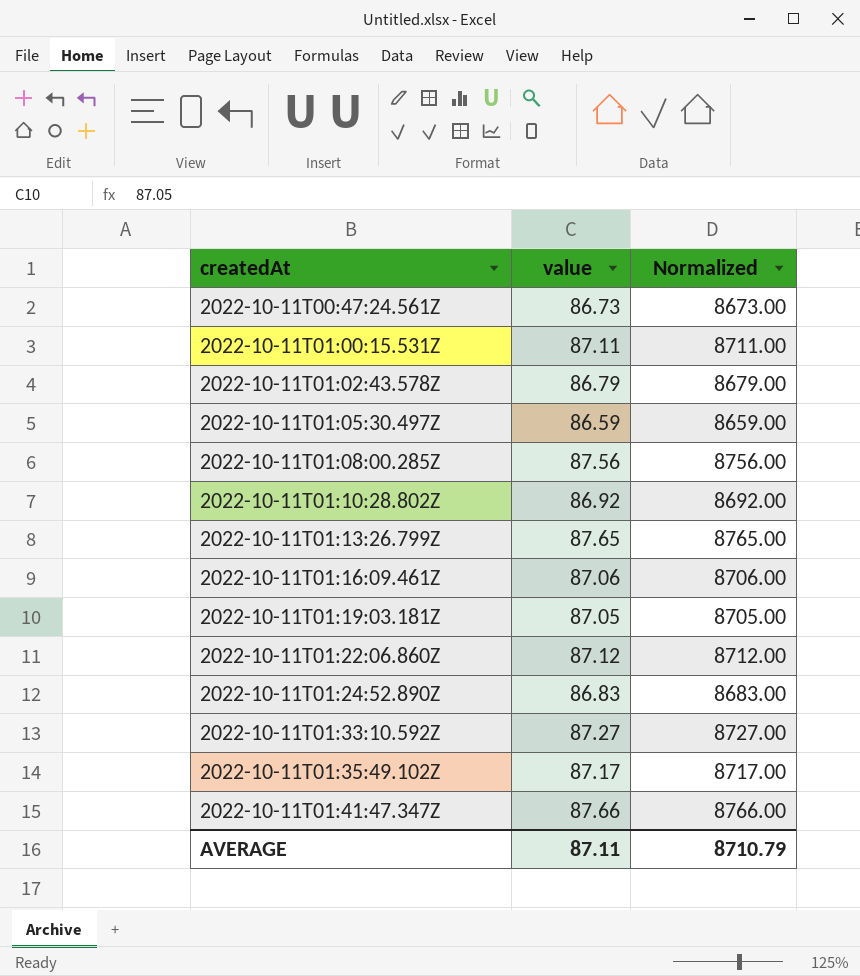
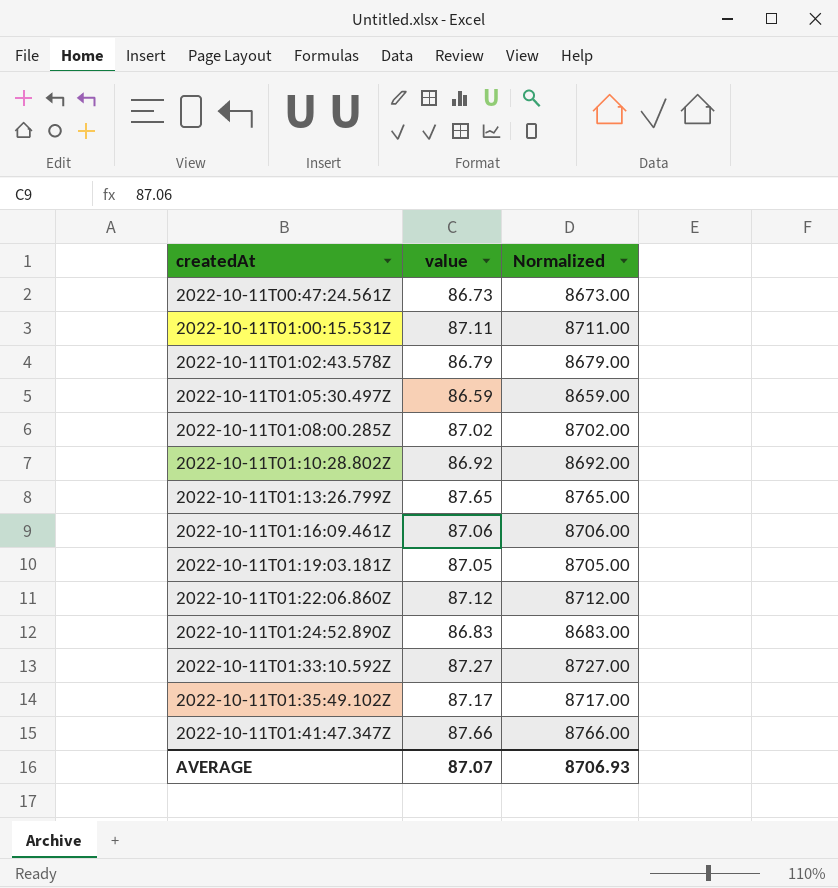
2022-10-11T01:08:00.285Z | value: 87.56 -> 87.02
2022-10-11T01:08:00.285Z | Normalized: 8756.00 -> 8702.00
AVERAGE | value: 87.11 -> 87.07
AVERAGE | Normalized: 8710.79 -> 8706.93

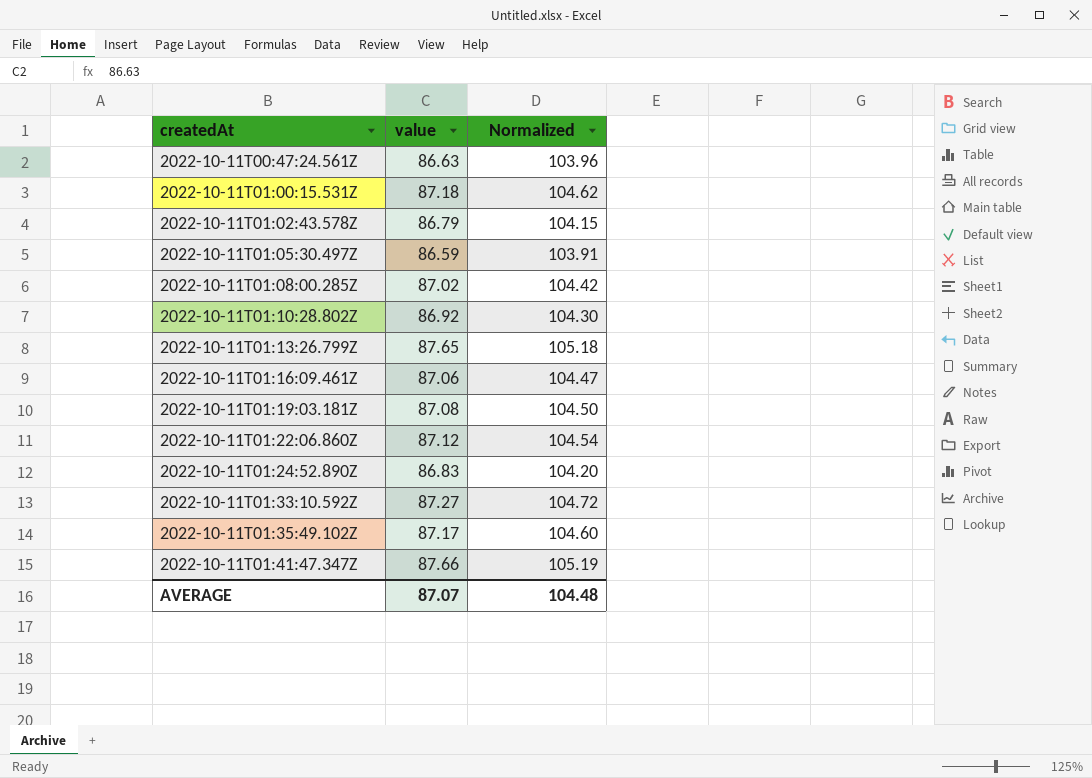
column Normalized | formula: [value] * 100 -> [value] * 1.2
2022-10-11T00:47:24.561Z | value: 86.73 -> 86.63
2022-10-11T01:00:15.531Z | value: 87.11 -> 87.18
2022-10-11T01:19:03.181Z | value: 87.05 -> 87.08
AVERAGE | Normalized: 8706.93 -> 104.48

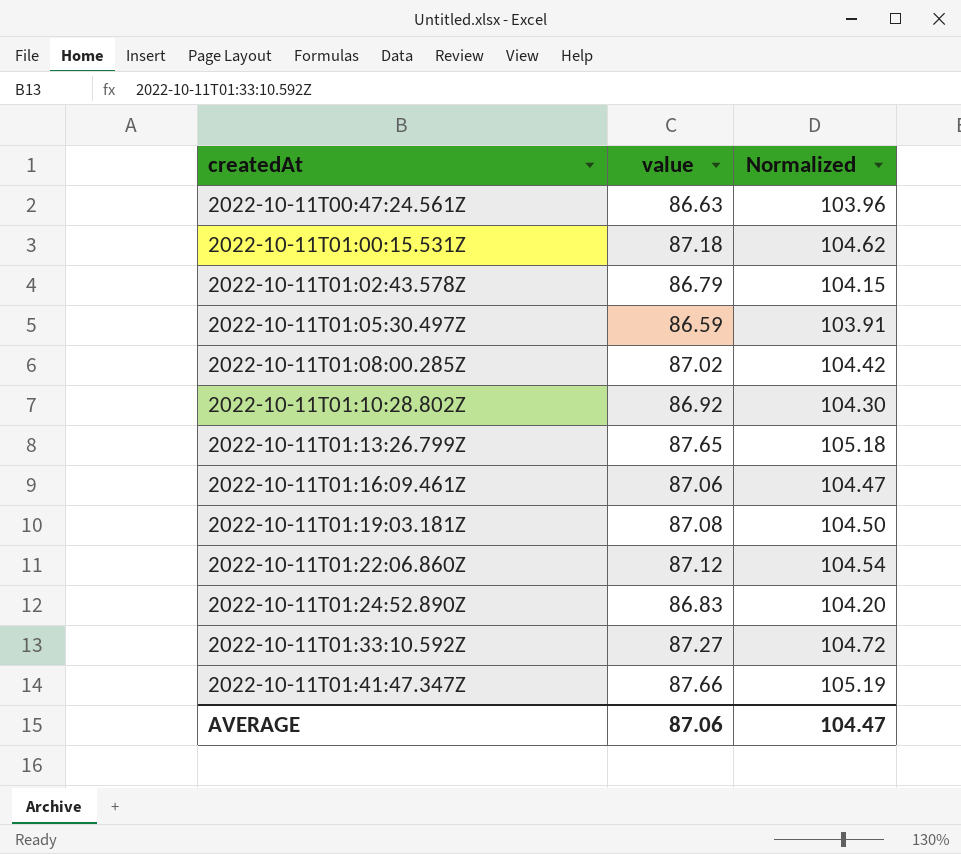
row 2022-10-11T01:35:49.102Z: 87.17 | 104.60 -> none
AVERAGE | value: 87.07 -> 87.06
AVERAGE | Normalized: 104.48 -> 104.47

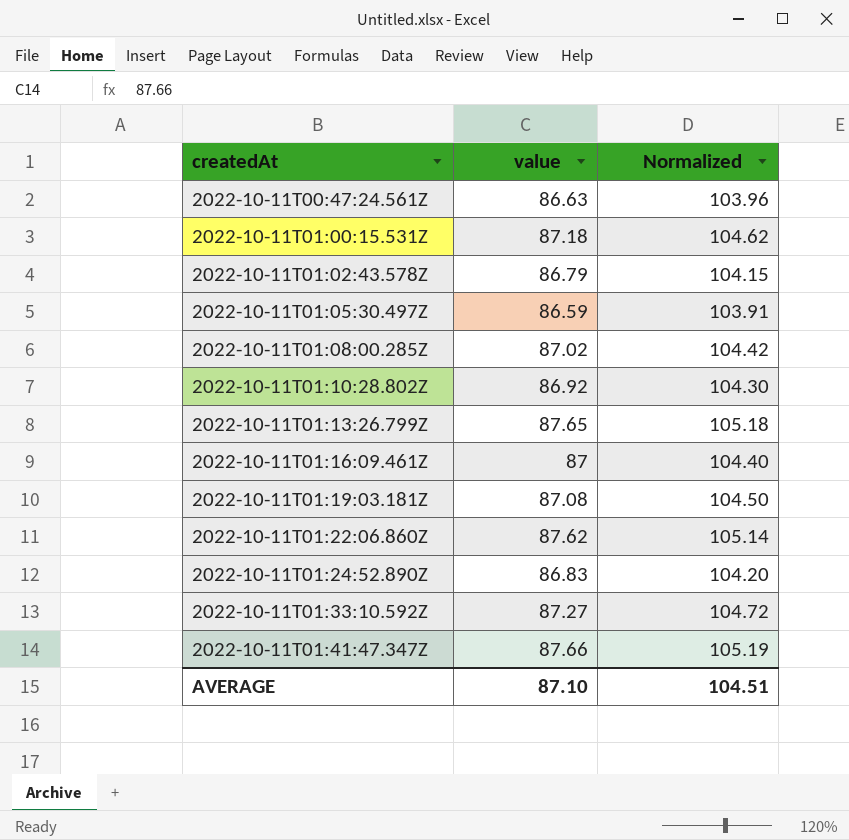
2022-10-11T01:16:09.461Z | value: 87.06 -> 87
2022-10-11T01:16:09.461Z | Normalized: 104.47 -> 104.40
2022-10-11T01:22:06.860Z | value: 87.12 -> 87.62
2022-10-11T01:22:06.860Z | Normalized: 104.54 -> 105.14
AVERAGE | value: 87.06 -> 87.10
AVERAGE | Normalized: 104.47 -> 104.51

